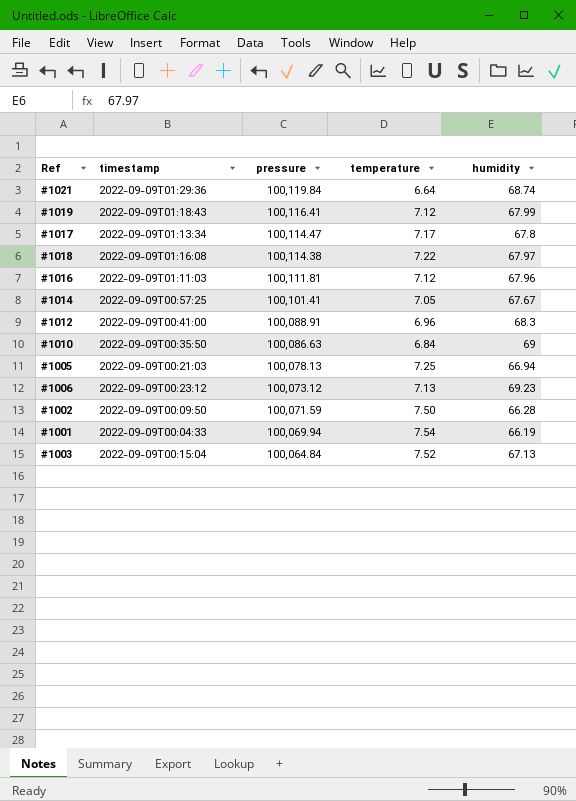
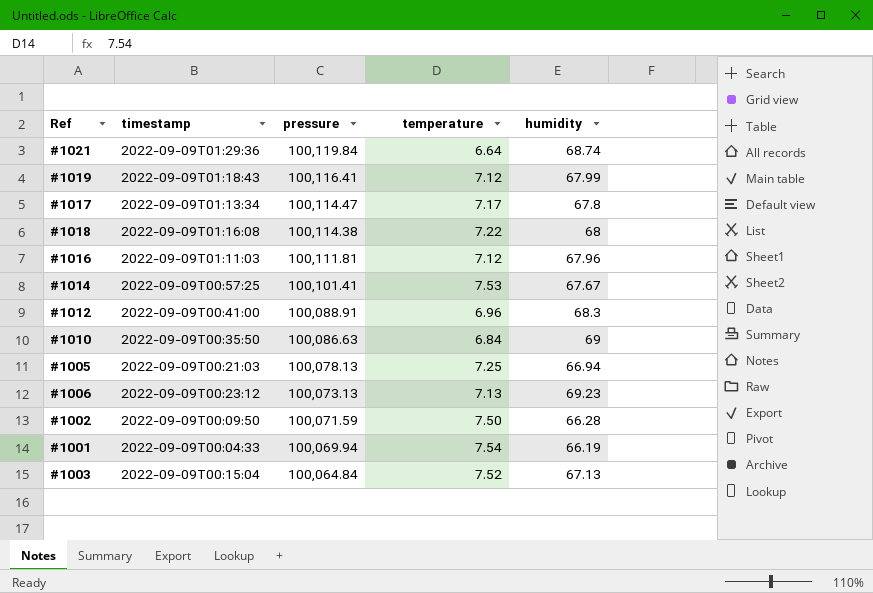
#1018 | humidity: 67.97 -> 68
#1014 | temperature: 7.05 -> 7.53
#1006 | pressure: 100,073.12 -> 100,073.13

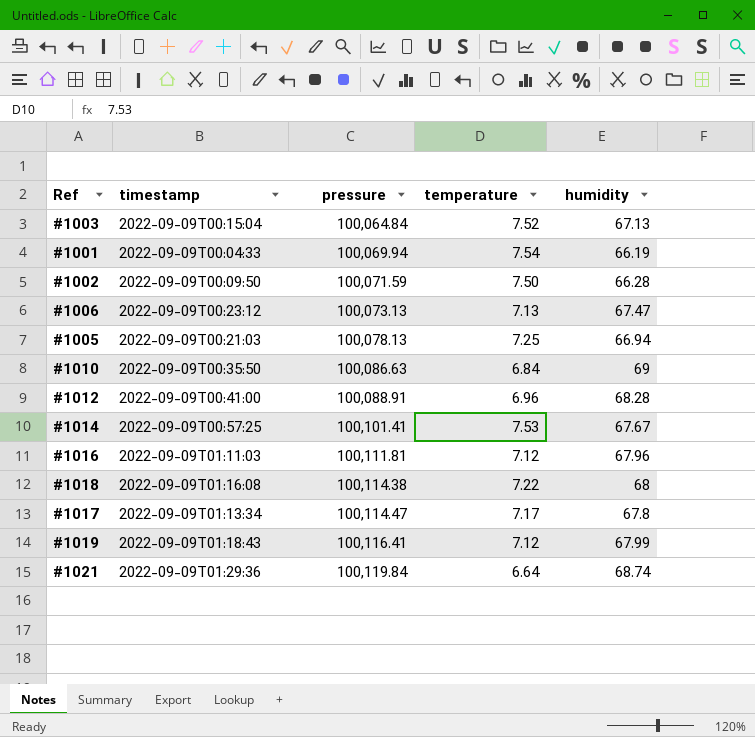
row order: pressure descending -> pressure ascending
#1006 | humidity: 69.23 -> 67.47
#1012 | humidity: 68.3 -> 68.28

